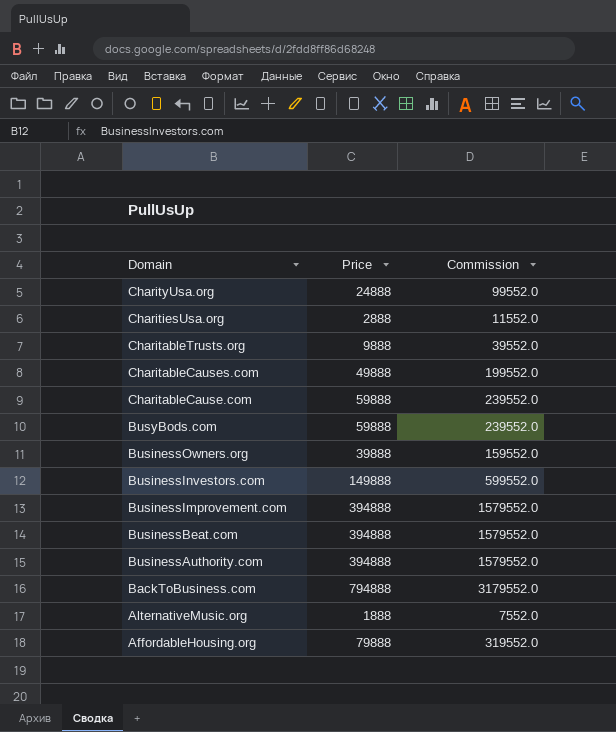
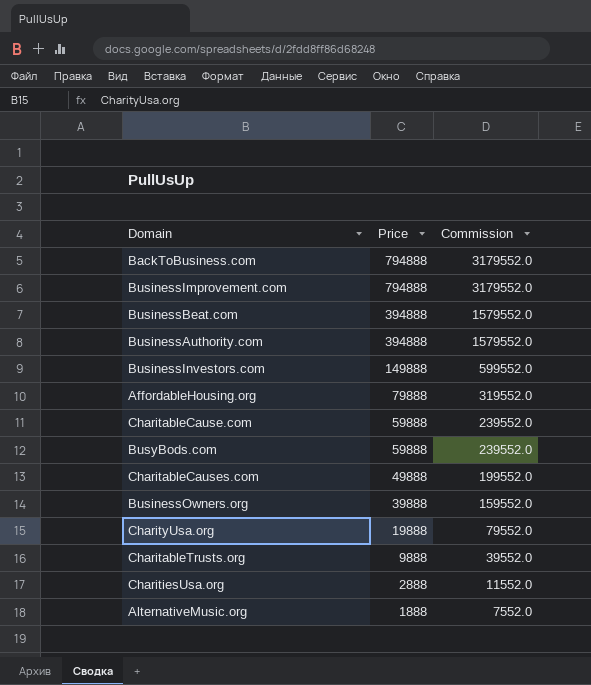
row order: Domain descending -> Price descending
BusinessImprovement.com | Price: 394888 -> 794888
BusinessImprovement.com | Commission: 1579552.0 -> 3179552.0
CharityUsa.org | Price: 24888 -> 19888
CharityUsa.org | Commission: 99552.0 -> 79552.0

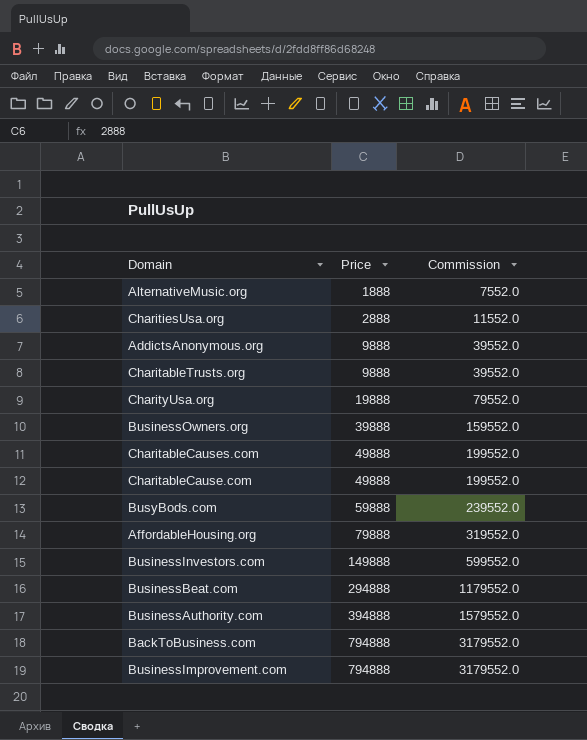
row order: Price descending -> Price ascending
row AddictsAnonymous.org: none -> 9888 | 39552.0
CharitableCause.com | Price: 59888 -> 49888
CharitableCause.com | Commission: 239552.0 -> 199552.0
BusinessBeat.com | Price: 394888 -> 294888
BusinessBeat.com | Commission: 1579552.0 -> 1179552.0

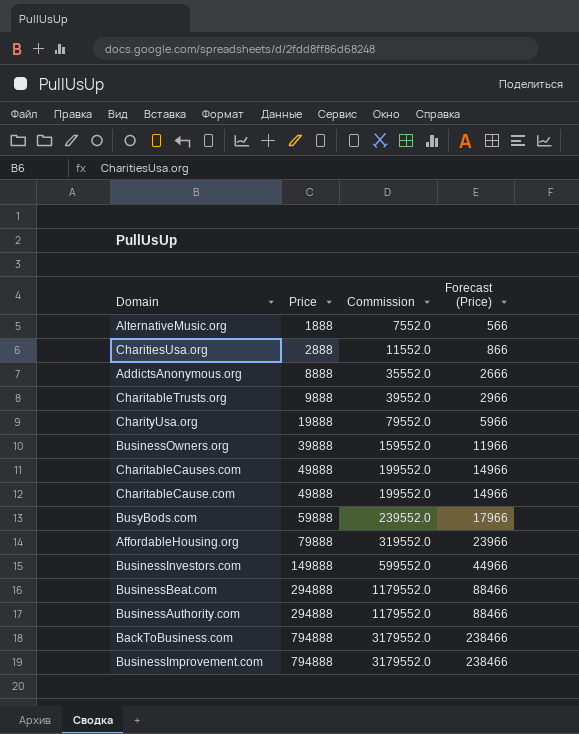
column Forecast (Price) | formula: none -> [Price] * 0.3
AddictsAnonymous.org | Price: 9888 -> 8888
AddictsAnonymous.org | Commission: 39552.0 -> 35552.0
BusinessAuthority.com | Price: 394888 -> 294888
BusinessAuthority.com | Commission: 1579552.0 -> 1179552.0

